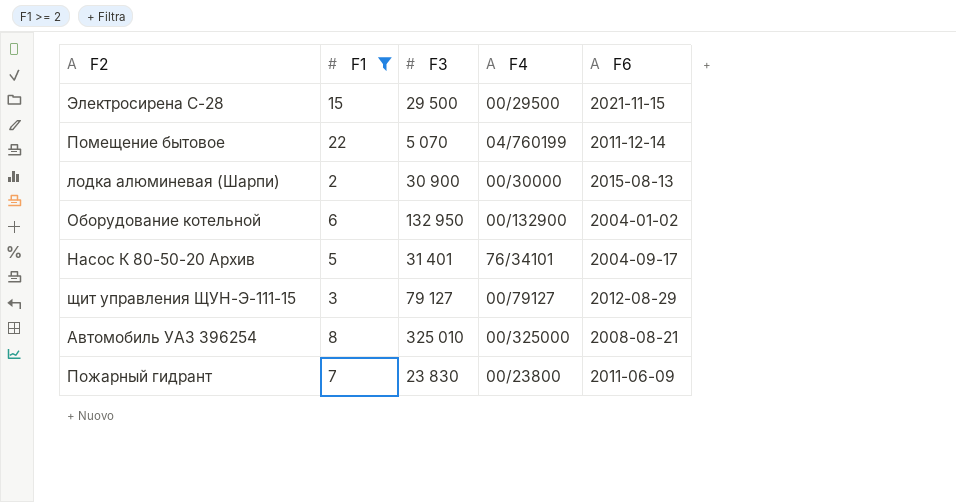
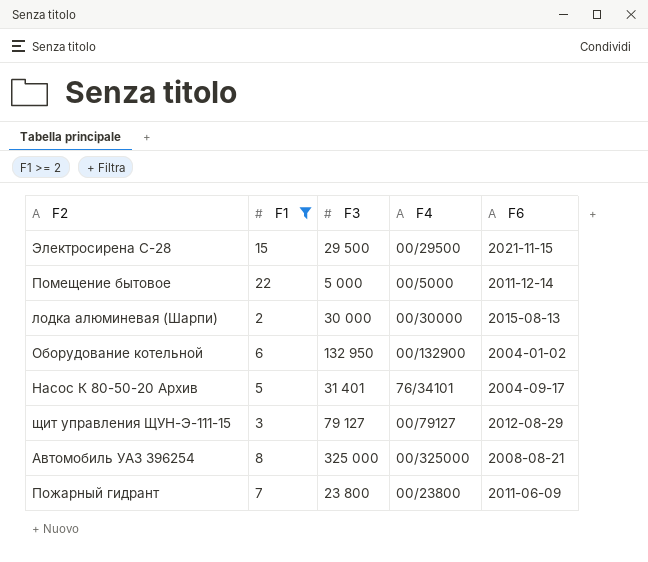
Помещение бытовое | F3: 5 070 -> 5 000
Помещение бытовое | F4: 04/760199 -> 00/5000
лодка алюминевая (Шарпи) | F3: 30 900 -> 30 000
Автомобиль УАЗ 396254 | F3: 325 010 -> 325 000
Пожарный гидрант | F3: 23 830 -> 23 800

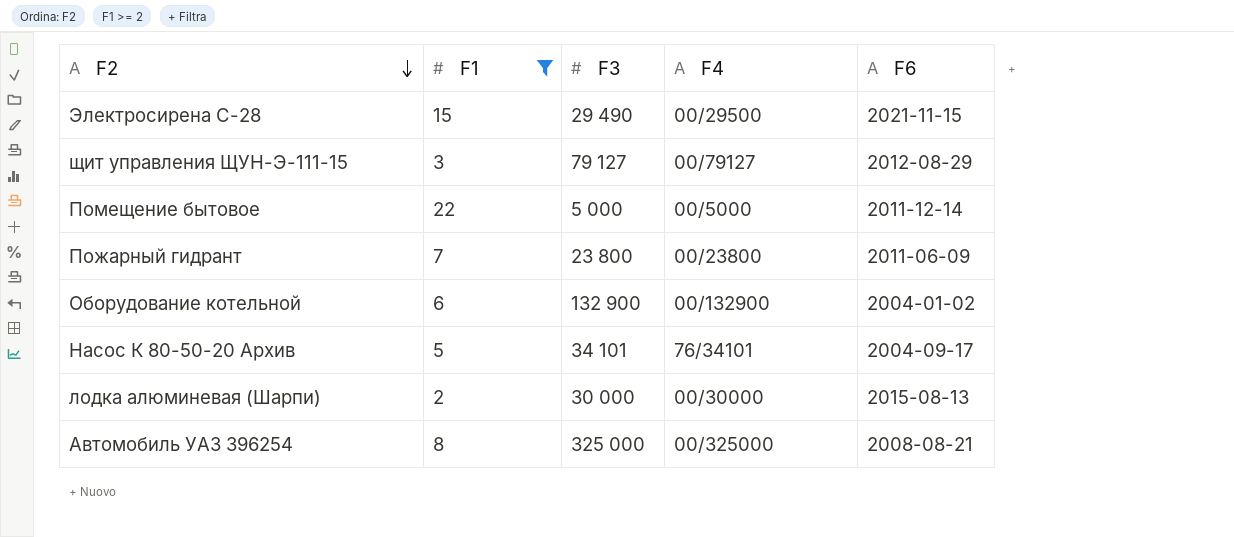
row order: none -> F2 descending
Электросирена С-28 | F3: 29 500 -> 29 490
Оборудование котельной | F3: 132 950 -> 132 900
Насос К 80-50-20 Архив | F3: 31 401 -> 34 101

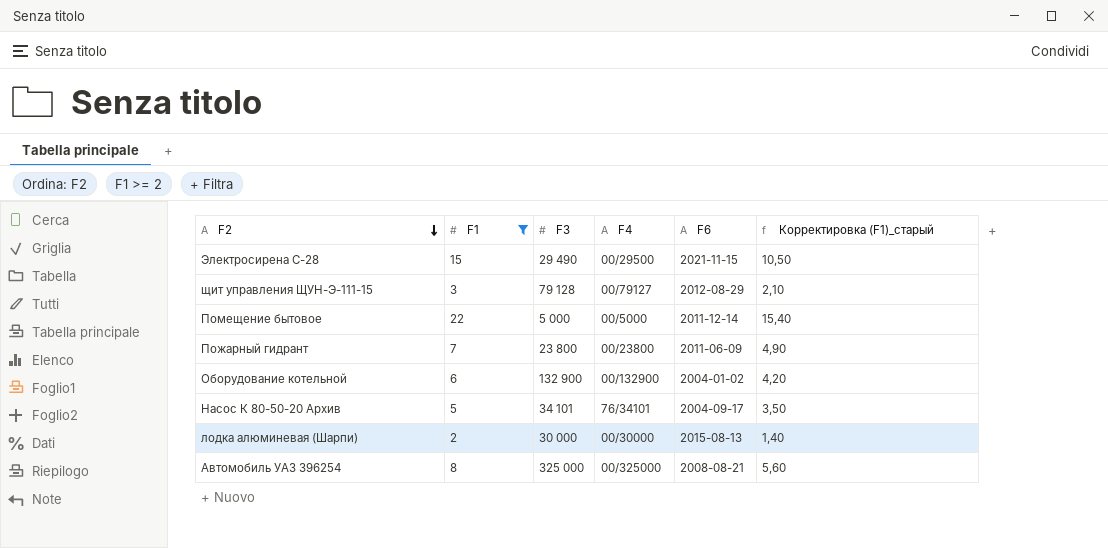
column Корректировка (F1)_старый | formula: none -> [F1] * 0,7
щит управления ЩУН-Э-111-15 | F3: 79 127 -> 79 128

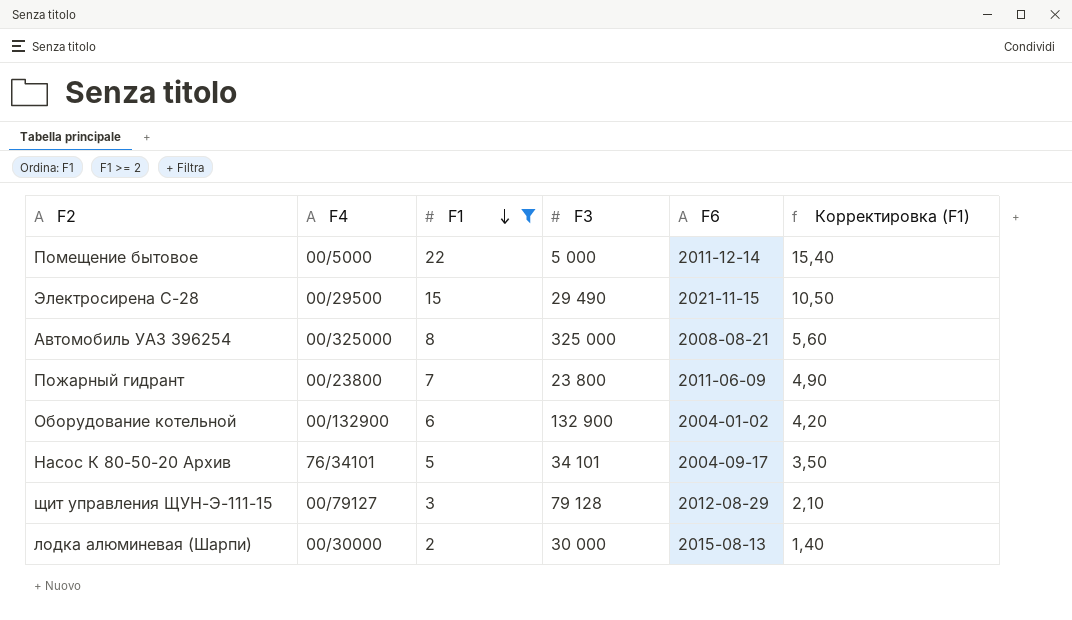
row order: F2 descending -> F1 descending
column F4 | position: 4 -> 2
column name: Корректировка (F1)_старый -> Корректировка (F1)

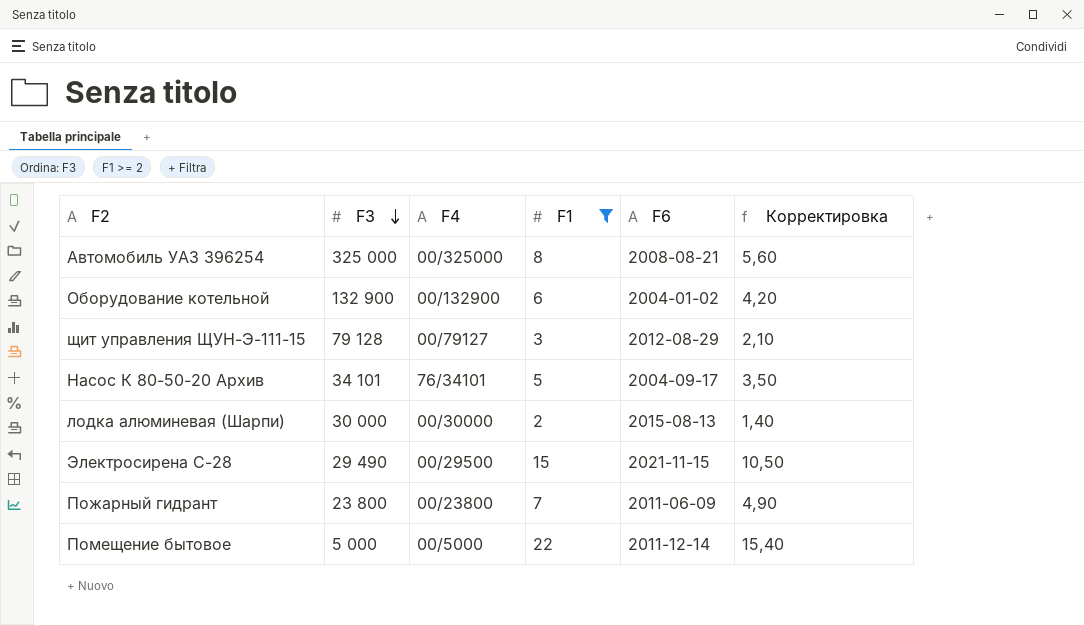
row order: F1 descending -> F3 descending
column F3 | position: 4 -> 2
column name: Корректировка (F1) -> Корректировка

